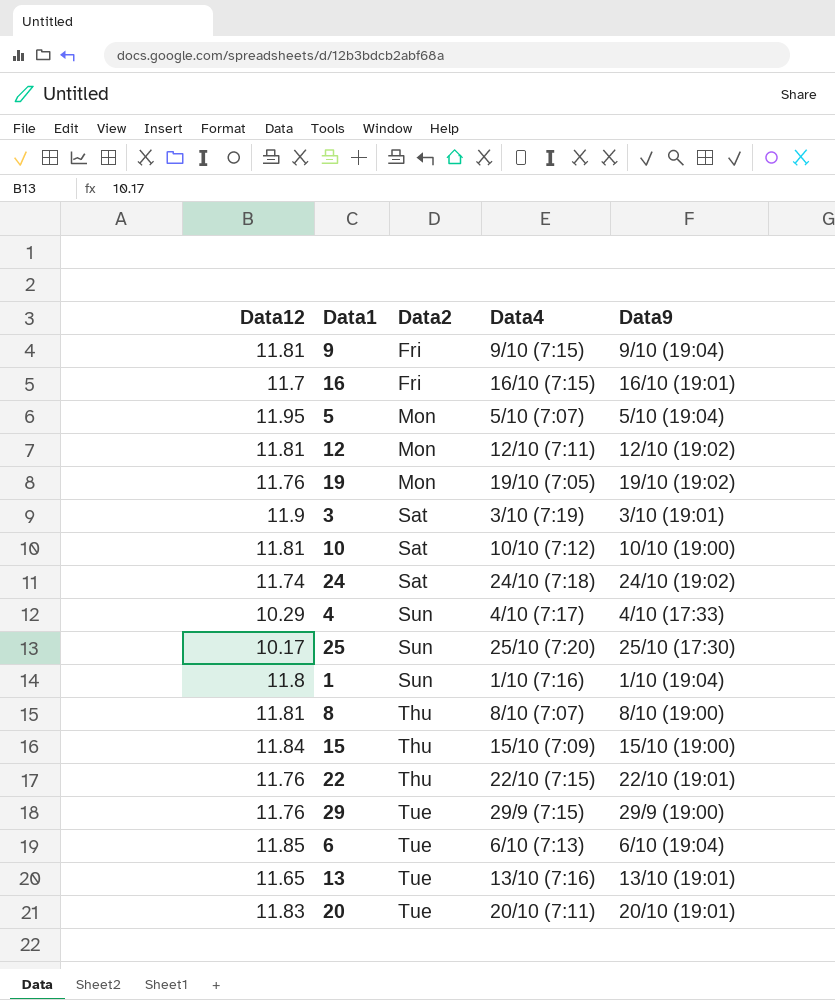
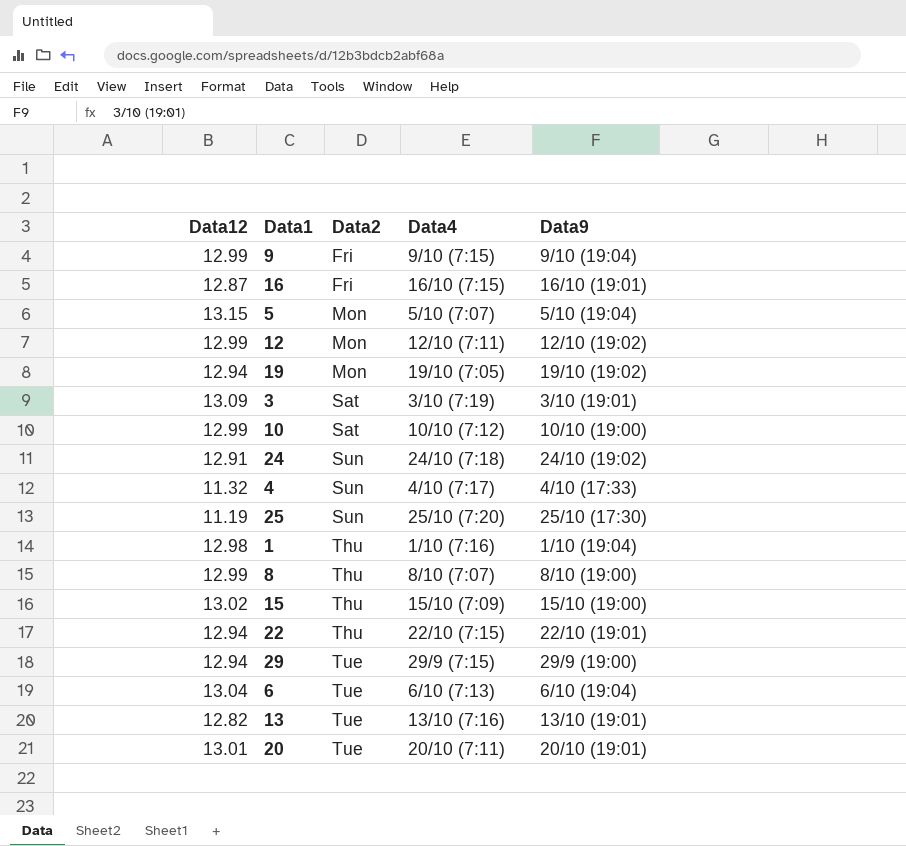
9 | Data12: 11.81 -> 12.99
16 | Data12: 11.7 -> 12.87
5 | Data12: 11.95 -> 13.15
12 | Data12: 11.81 -> 12.99
19 | Data12: 11.76 -> 12.94
3 | Data12: 11.9 -> 13.09
10 | Data12: 11.81 -> 12.99
24 | Data12: 11.74 -> 12.91
24 | Data2: Sat -> Sun
4 | Data12: 10.29 -> 11.32
25 | Data12: 10.17 -> 11.19
1 | Data12: 11.8 -> 12.98
1 | Data2: Sun -> Thu
8 | Data12: 11.81 -> 12.99
15 | Data12: 11.84 -> 13.02
22 | Data12: 11.76 -> 12.94
29 | Data12: 11.76 -> 12.94
6 | Data12: 11.85 -> 13.04
13 | Data12: 11.65 -> 12.82
20 | Data12: 11.83 -> 13.01

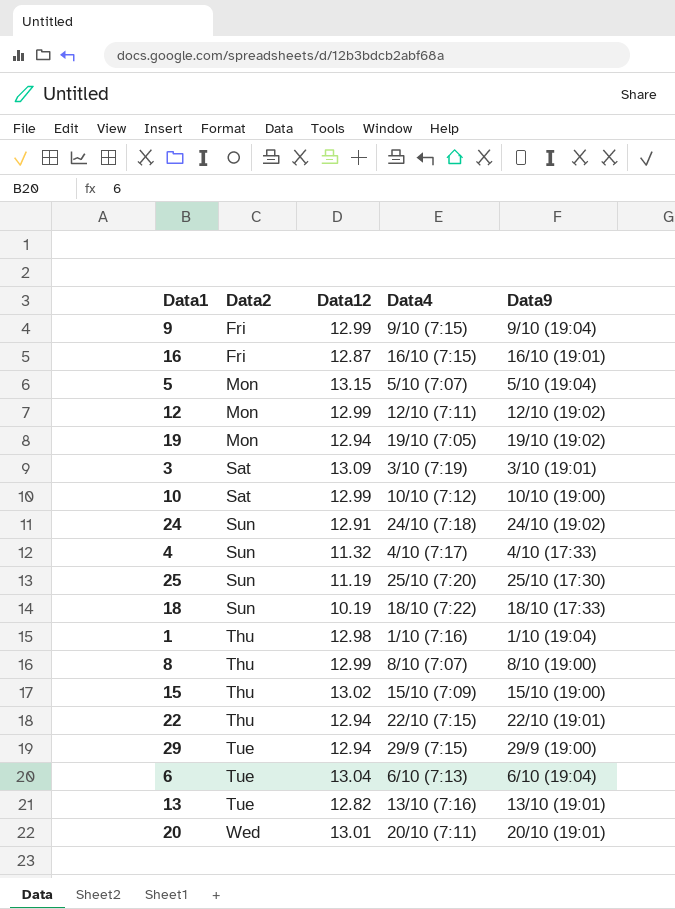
column Data12 | position: 1 -> 3
row 18: none -> Sun | 10.19 | 18/10 (7:22) | 18/10 (17:33)
20 | Data2: Tue -> Wed

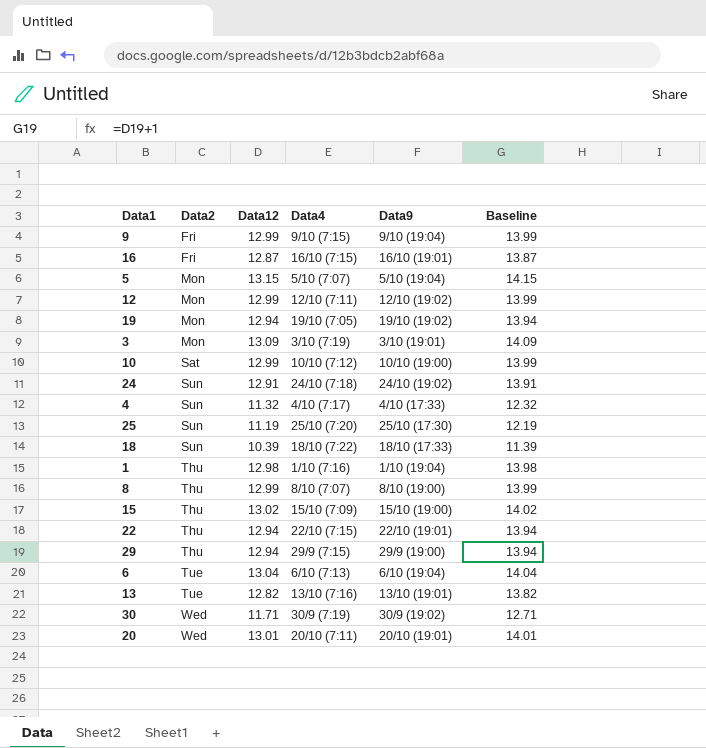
column Baseline | formula: none -> [Data12] + 1
3 | Data2: Sat -> Mon
18 | Data12: 10.19 -> 10.39
29 | Data2: Tue -> Thu
row 30: none -> Wed | 11.71 | 30/9 (7:19) | 30/9 (19:02) | 12.71

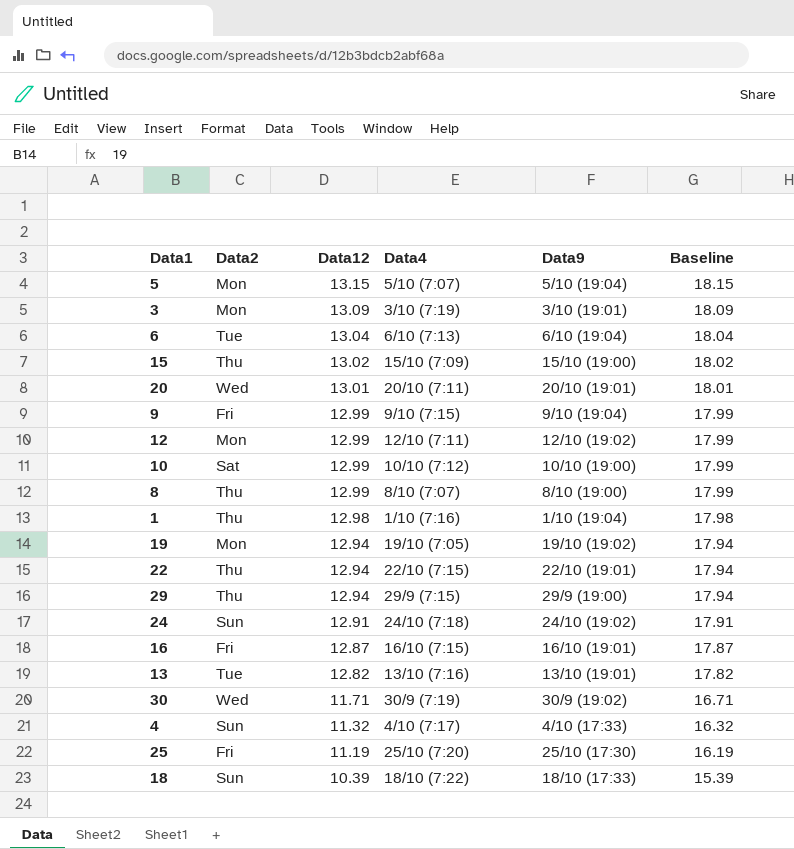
row order: Data2 ascending -> Data12 descending
column Baseline | formula: [Data12] + 1 -> [Data12] + 5
25 | Data2: Sun -> Fri

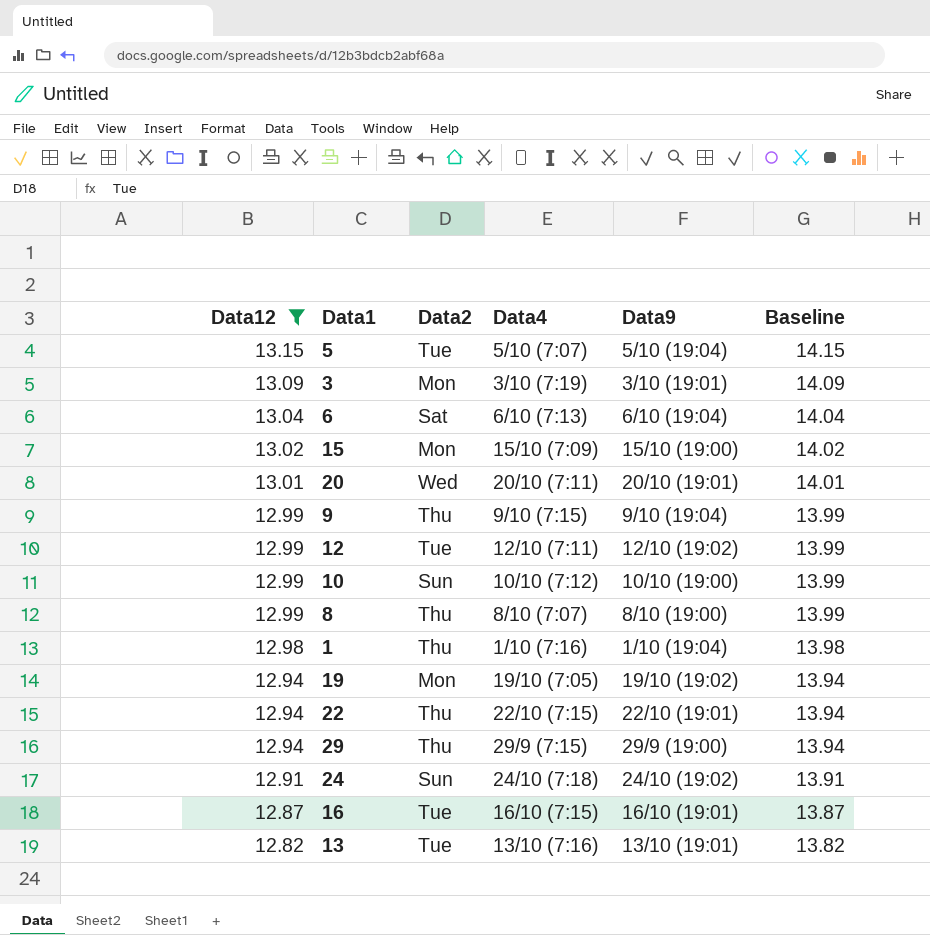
filter: none -> Data12 >= 12.82
column Data12 | position: 3 -> 1
column Baseline | formula: [Data12] + 5 -> [Data12] + 1
5 | Data2: Mon -> Tue
6 | Data2: Tue -> Sat
15 | Data2: Thu -> Mon
9 | Data2: Fri -> Thu
12 | Data2: Mon -> Tue
10 | Data2: Sat -> Sun
16 | Data2: Fri -> Tue

